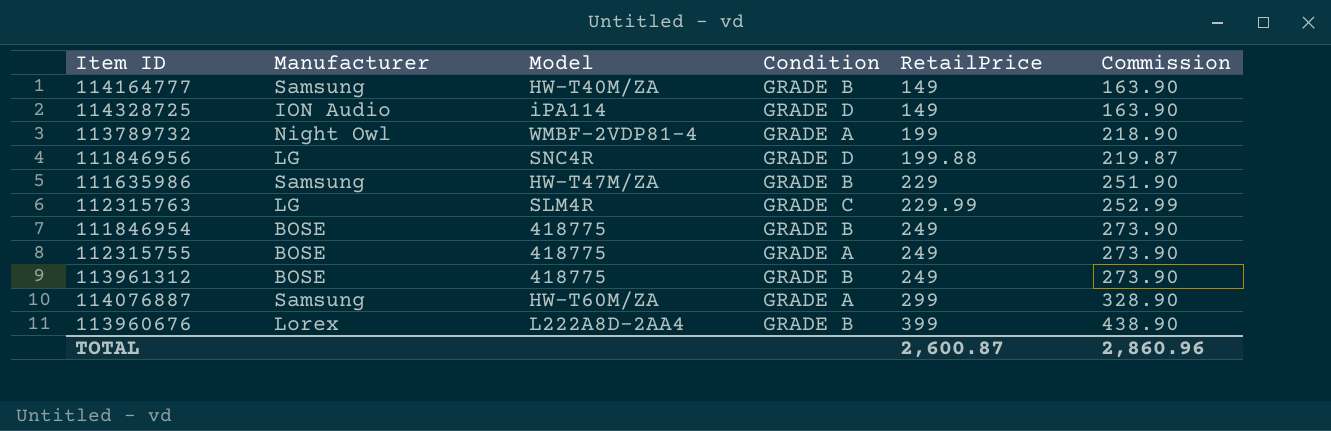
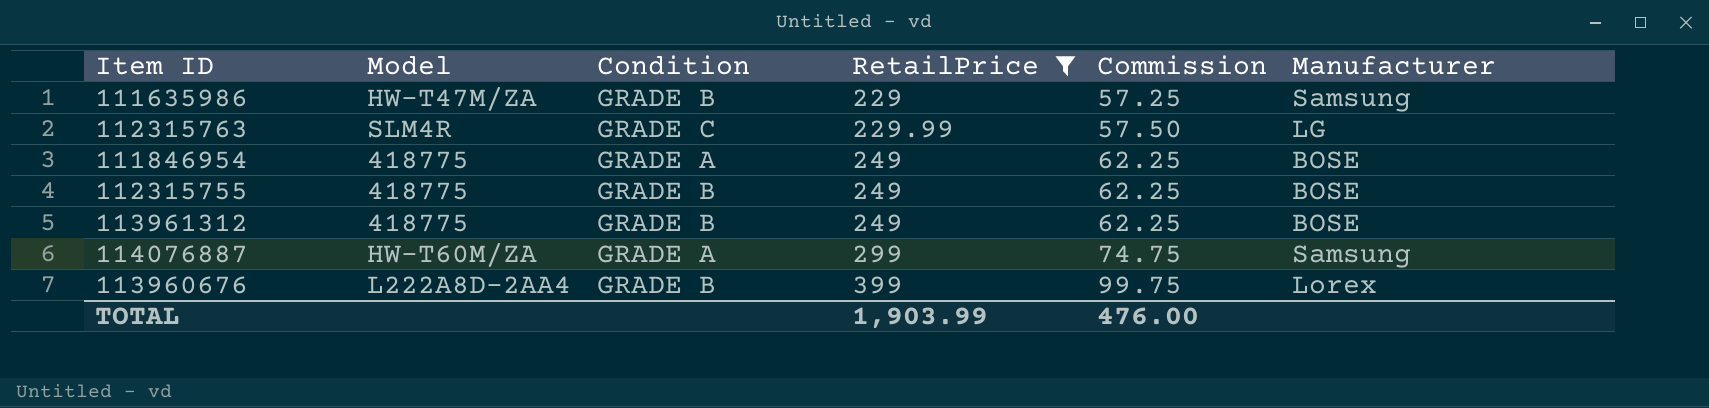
filter: none -> RetailPrice >= 229
column Commission | formula: [RetailPrice] * 1.1 -> [RetailPrice] * 0.25
column Manufacturer | position: 2 -> 6
111846954 | Condition: GRADE B -> GRADE A
112315755 | Condition: GRADE A -> GRADE B
TOTAL | RetailPrice: 2,600.87 -> 1,903.99
TOTAL | Commission: 2,860.96 -> 476.00

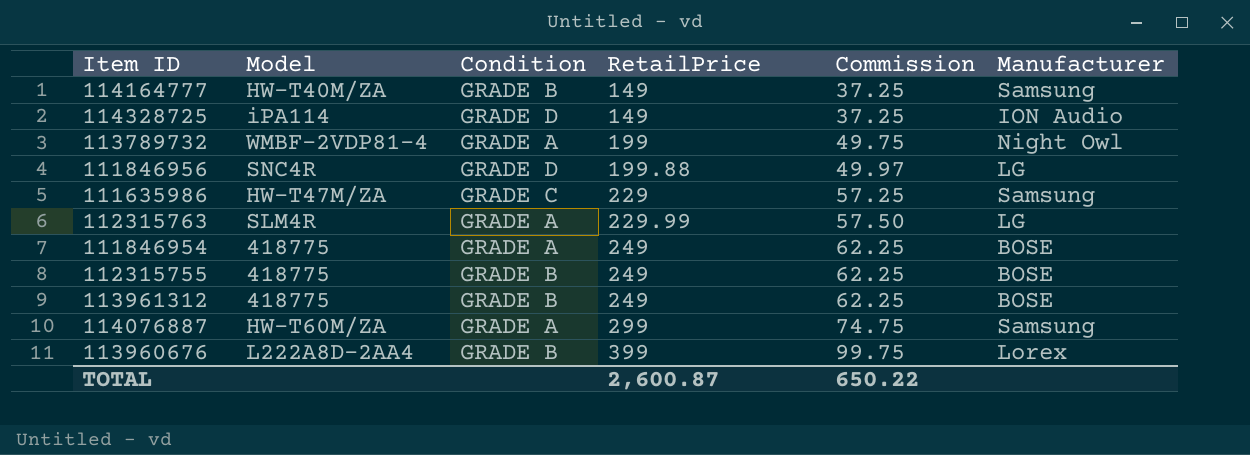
filter: RetailPrice >= 229 -> none
111635986 | Condition: GRADE B -> GRADE C
112315763 | Condition: GRADE C -> GRADE A
TOTAL | RetailPrice: 1,903.99 -> 2,600.87
TOTAL | Commission: 476.00 -> 650.22

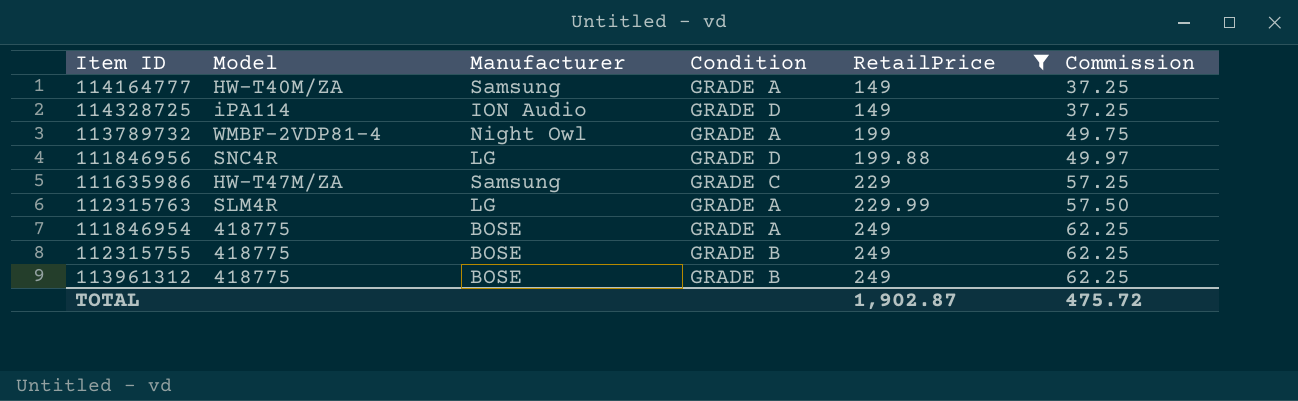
filter: none -> RetailPrice <= 249
column Manufacturer | position: 6 -> 3
114164777 | Condition: GRADE B -> GRADE A
TOTAL | RetailPrice: 2,600.87 -> 1,902.87
TOTAL | Commission: 650.22 -> 475.72

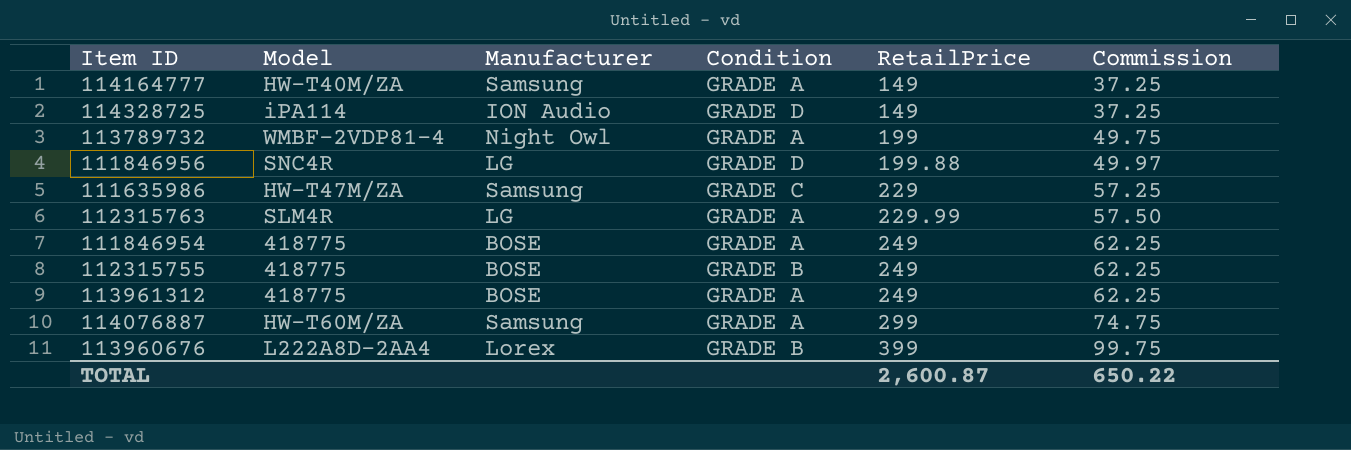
filter: RetailPrice <= 249 -> none
113961312 | Condition: GRADE B -> GRADE A
TOTAL | RetailPrice: 1,902.87 -> 2,600.87
TOTAL | Commission: 475.72 -> 650.22

